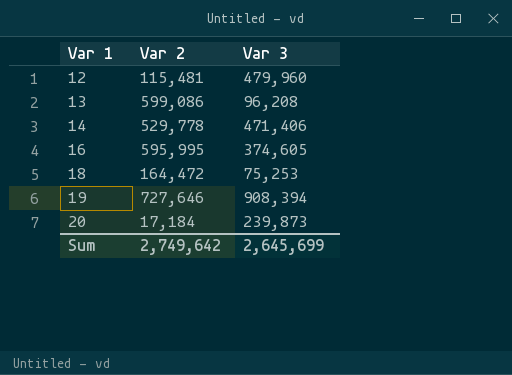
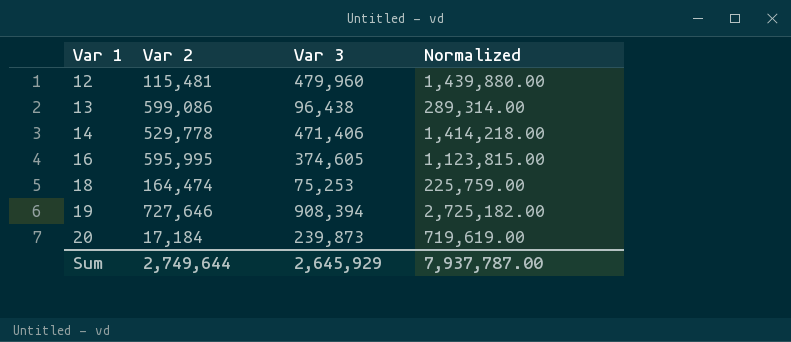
column Normalized | formula: none -> [Var 3] * 3
13 | Var 3: 96,208 -> 96,438
18 | Var 2: 164,472 -> 164,474
Sum | Var 2: 2,749,642 -> 2,749,644
Sum | Var 3: 2,645,699 -> 2,645,929

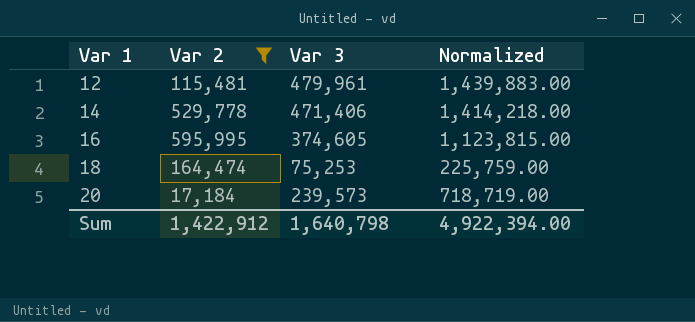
filter: none -> Var 2 <= 595,995
12 | Var 3: 479,960 -> 479,961
12 | Normalized: 1,439,880.00 -> 1,439,883.00
20 | Var 3: 239,873 -> 239,573
20 | Normalized: 719,619.00 -> 718,719.00
Sum | Var 2: 2,749,644 -> 1,422,912
Sum | Var 3: 2,645,929 -> 1,640,798
Sum | Normalized: 7,937,787.00 -> 4,922,394.00

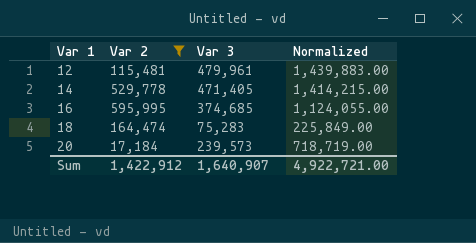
14 | Var 3: 471,406 -> 471,405
14 | Normalized: 1,414,218.00 -> 1,414,215.00
16 | Var 3: 374,605 -> 374,685
16 | Normalized: 1,123,815.00 -> 1,124,055.00
18 | Var 3: 75,253 -> 75,283
18 | Normalized: 225,759.00 -> 225,849.00
Sum | Var 3: 1,640,798 -> 1,640,907
Sum | Normalized: 4,922,394.00 -> 4,922,721.00

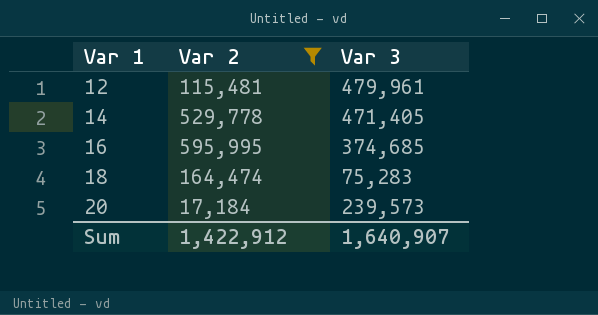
column Normalized | formula: [Var 3] * 3 -> none

